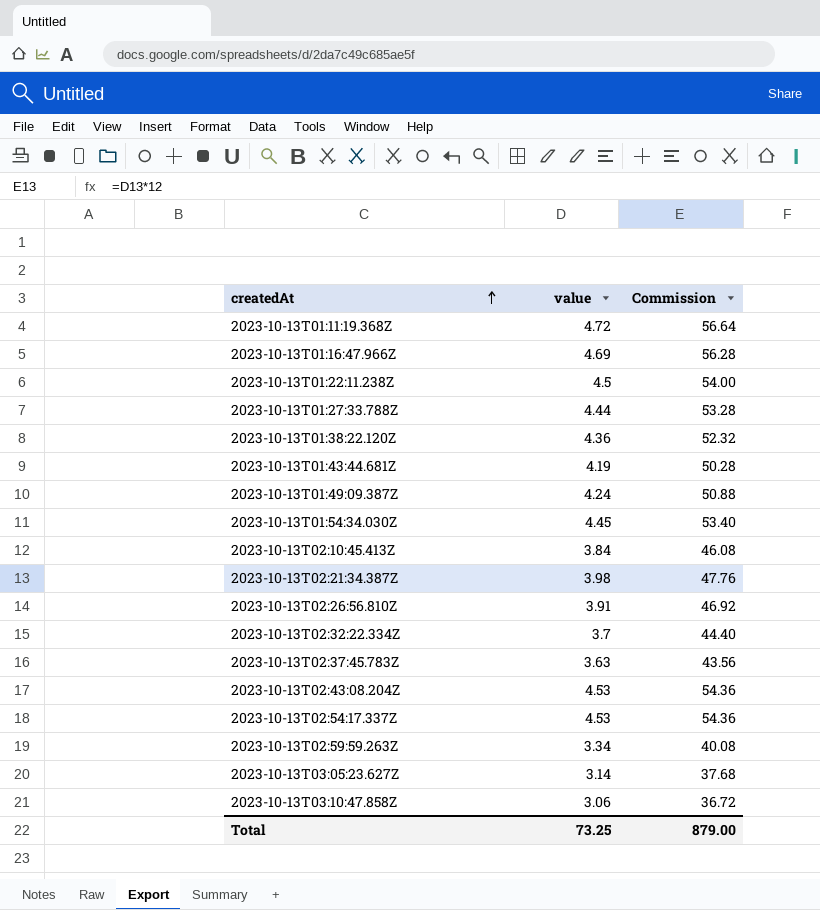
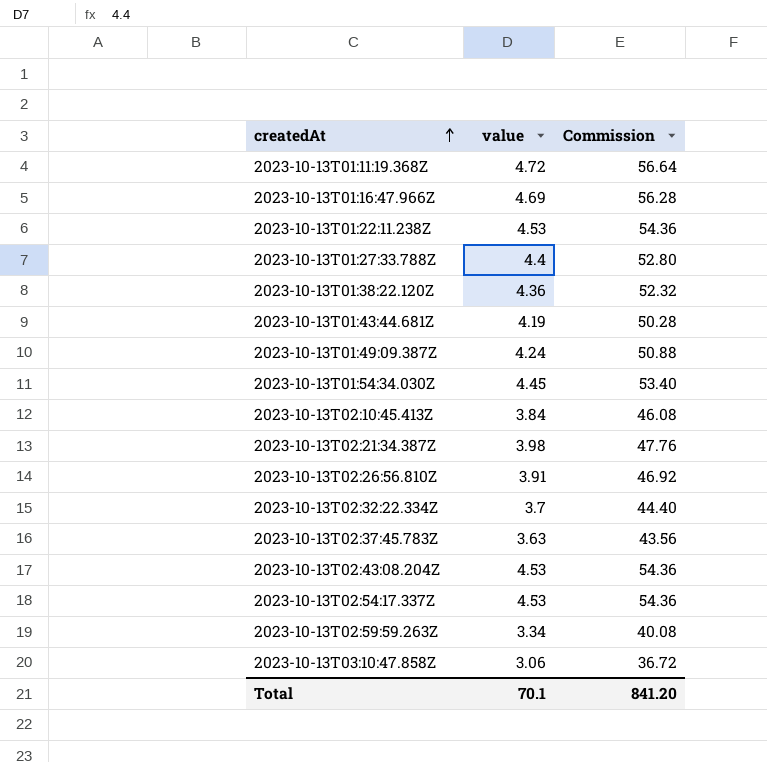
row 2023-10-13T03:05:23.627Z: 3.14 | 37.68 -> none
2023-10-13T01:22:11.238Z | value: 4.5 -> 4.53
2023-10-13T01:22:11.238Z | Commission: 54.00 -> 54.36
2023-10-13T01:27:33.788Z | value: 4.44 -> 4.4
2023-10-13T01:27:33.788Z | Commission: 53.28 -> 52.80
Total | value: 73.25 -> 70.1
Total | Commission: 879.00 -> 841.20

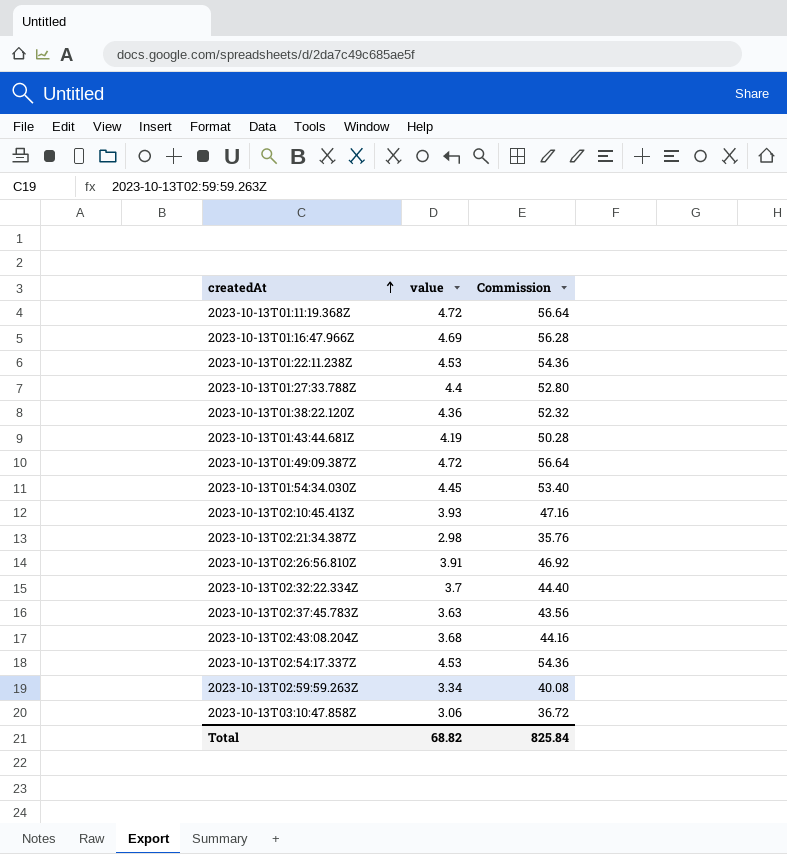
2023-10-13T01:49:09.387Z | value: 4.24 -> 4.72
2023-10-13T01:49:09.387Z | Commission: 50.88 -> 56.64
2023-10-13T02:10:45.413Z | value: 3.84 -> 3.93
2023-10-13T02:10:45.413Z | Commission: 46.08 -> 47.16
2023-10-13T02:21:34.387Z | value: 3.98 -> 2.98
2023-10-13T02:21:34.387Z | Commission: 47.76 -> 35.76
2023-10-13T02:43:08.204Z | value: 4.53 -> 3.68
2023-10-13T02:43:08.204Z | Commission: 54.36 -> 44.16
Total | value: 70.1 -> 68.82
Total | Commission: 841.20 -> 825.84

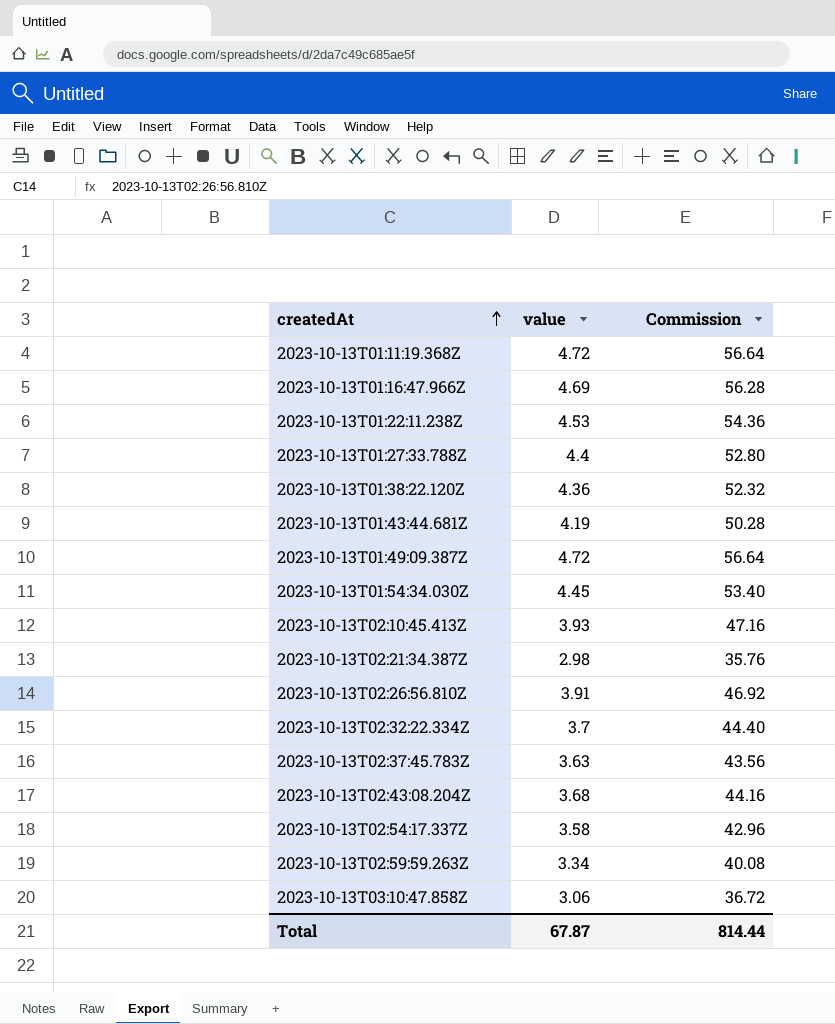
2023-10-13T02:54:17.337Z | value: 4.53 -> 3.58
2023-10-13T02:54:17.337Z | Commission: 54.36 -> 42.96
Total | value: 68.82 -> 67.87
Total | Commission: 825.84 -> 814.44

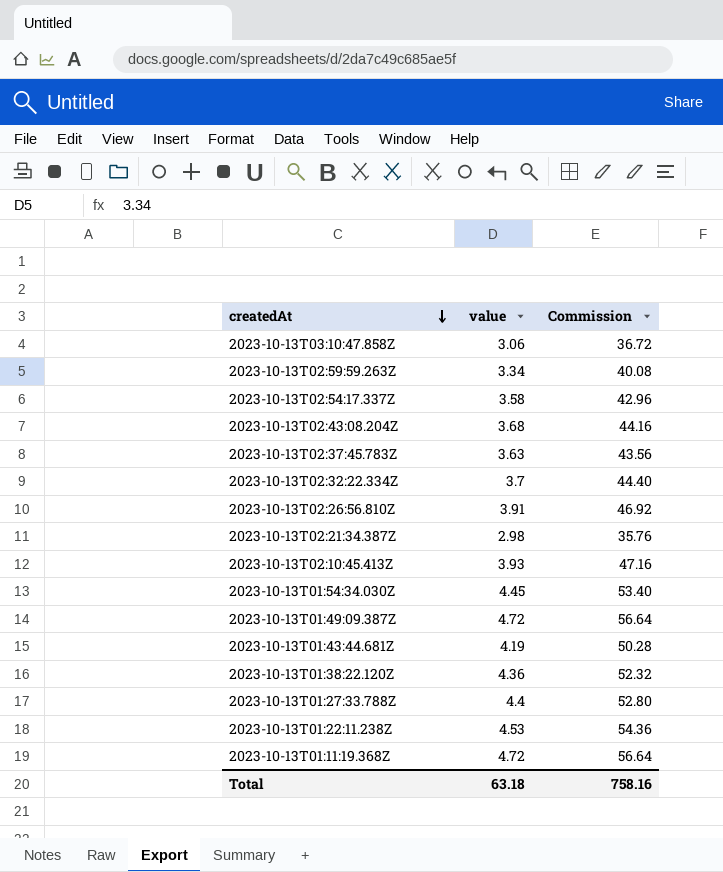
row order: createdAt ascending -> createdAt descending
row 2023-10-13T01:16:47.966Z: 4.69 | 56.28 -> none
Total | value: 67.87 -> 63.18
Total | Commission: 814.44 -> 758.16

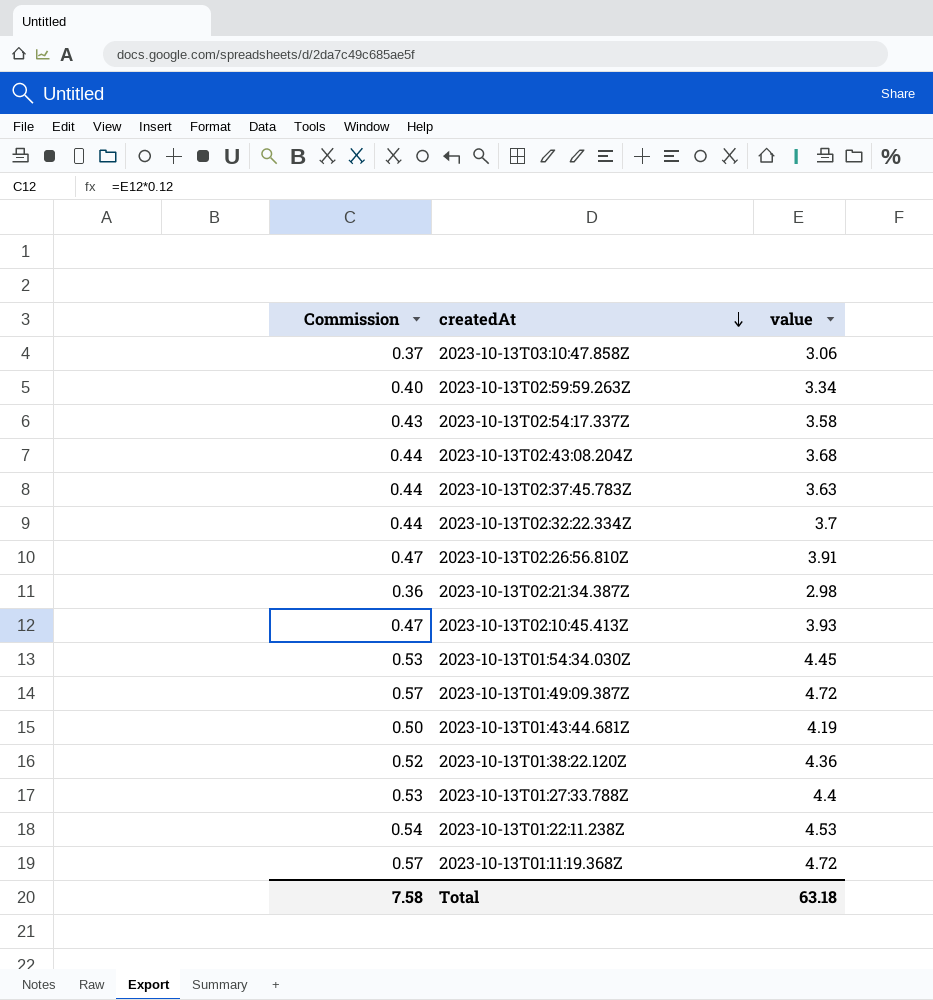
column Commission | formula: [value] * 12 -> [value] * 0.12
column Commission | position: 3 -> 1
Total | Commission: 758.16 -> 7.58

